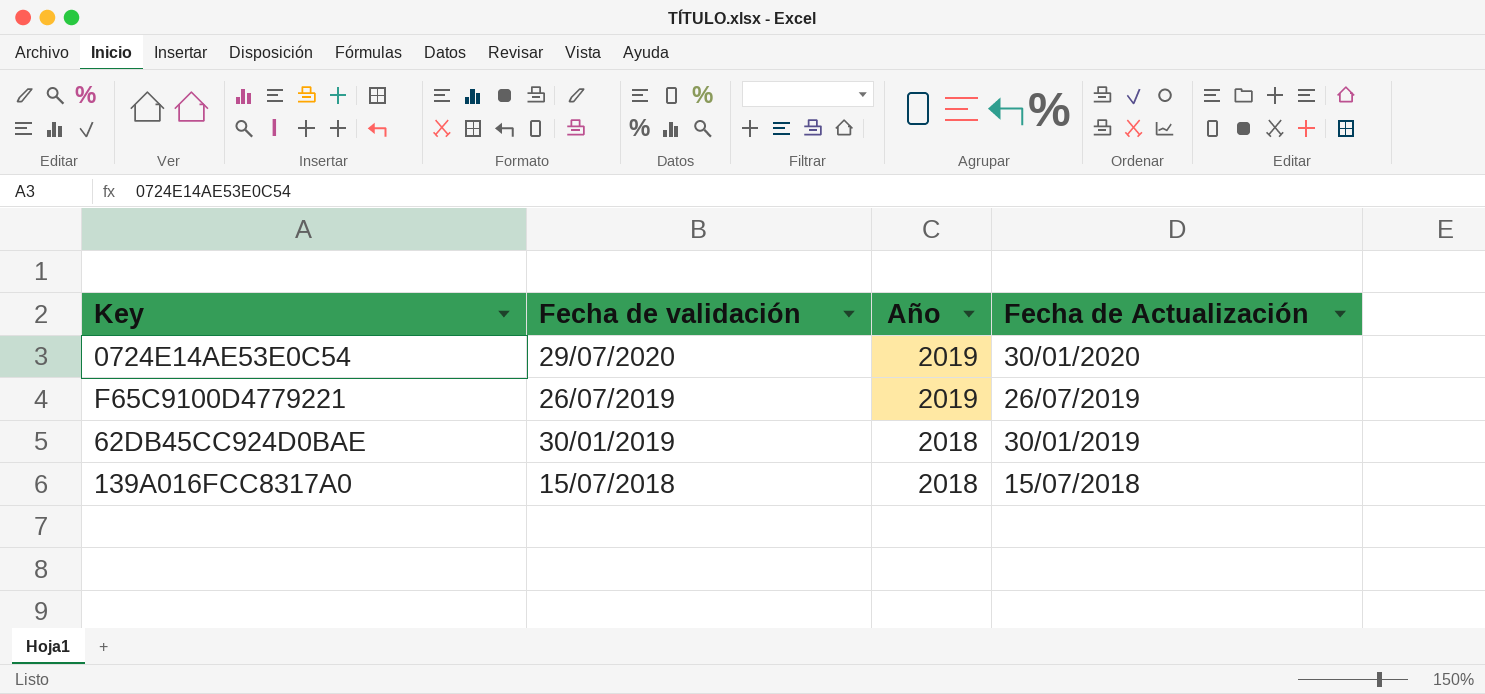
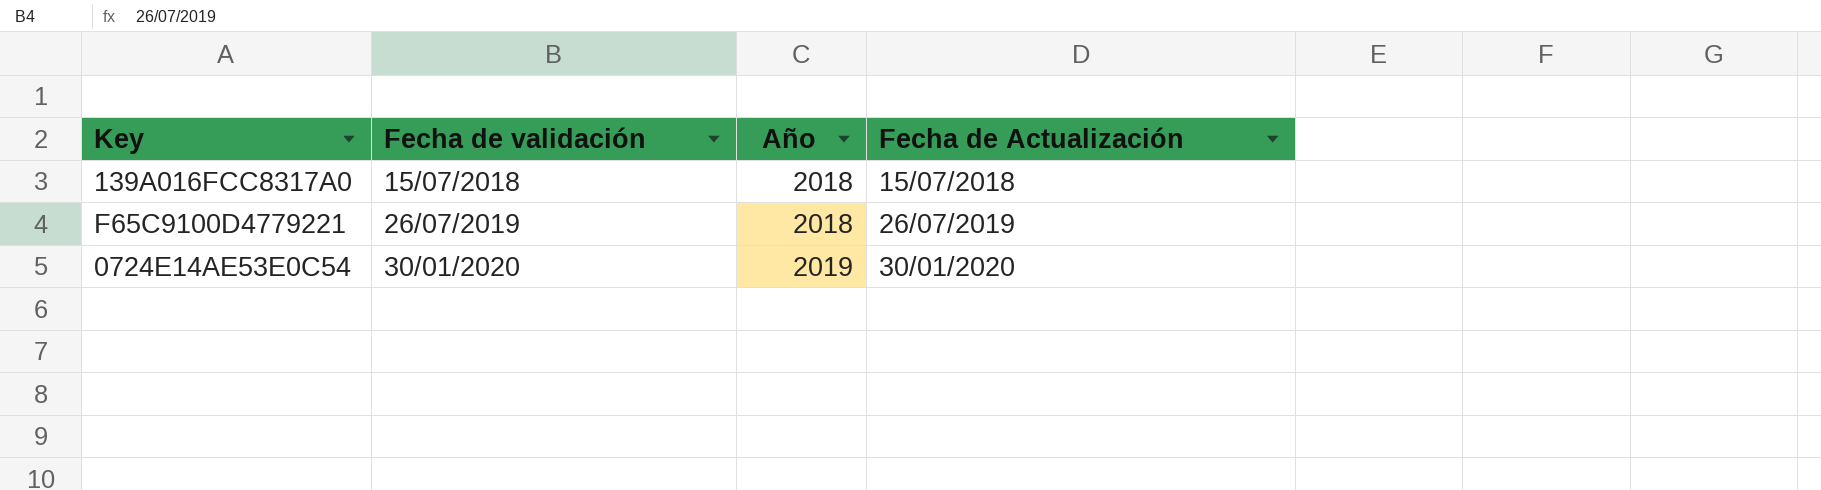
row order: Fecha de validación descending -> Fecha de validación ascending
row 62DB45CC924D0BAE: 30/01/2019 | 2018 | 30/01/2019 -> none
F65C9100D4779221 | Año: 2019 -> 2018
0724E14AE53E0C54 | Fecha de validación: 29/07/2020 -> 30/01/2020

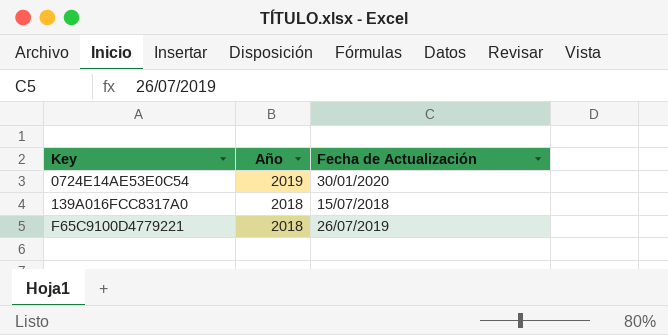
row order: Fecha de validación ascending -> Año descending
column Fecha de validación | position: 2 -> none

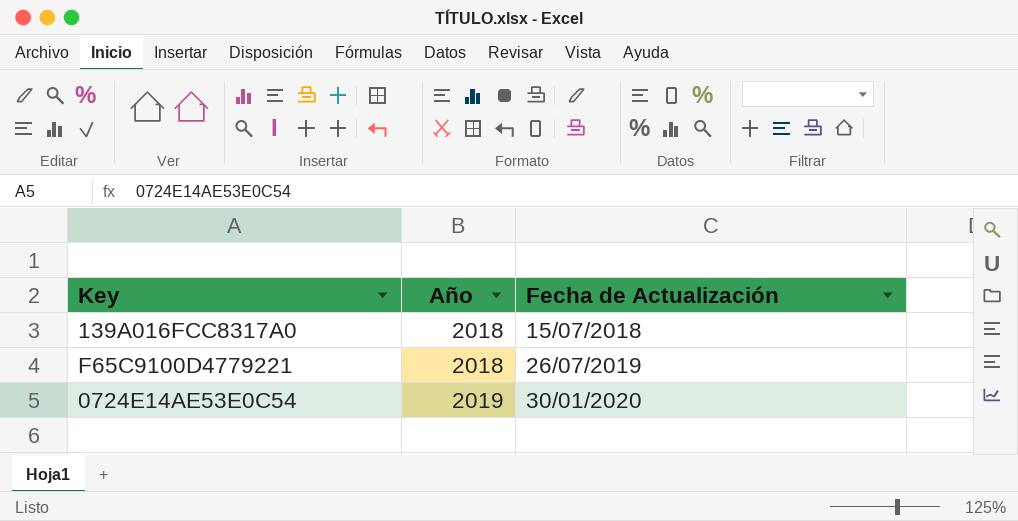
row order: Año descending -> Año ascending

